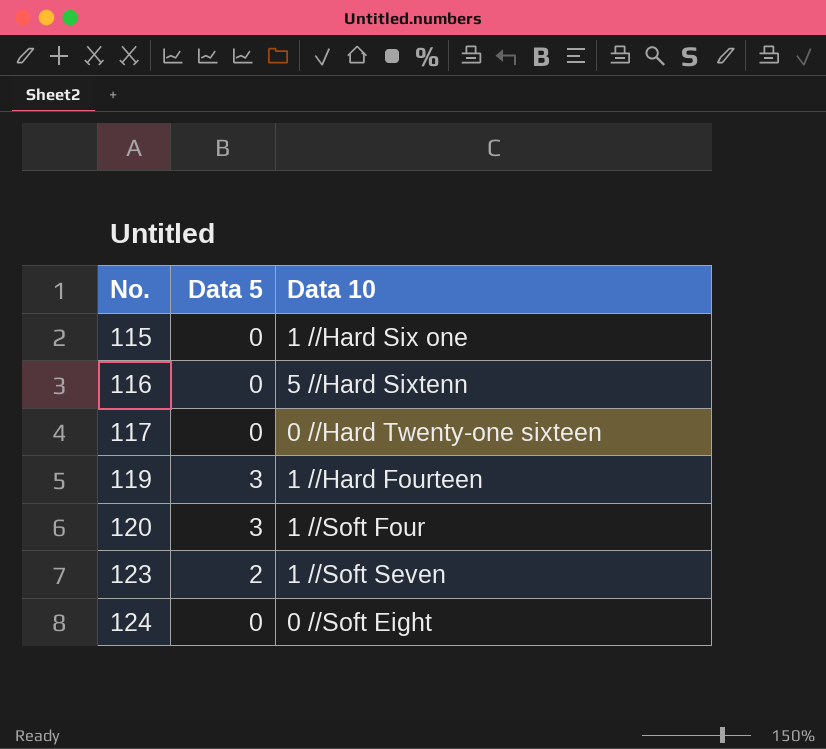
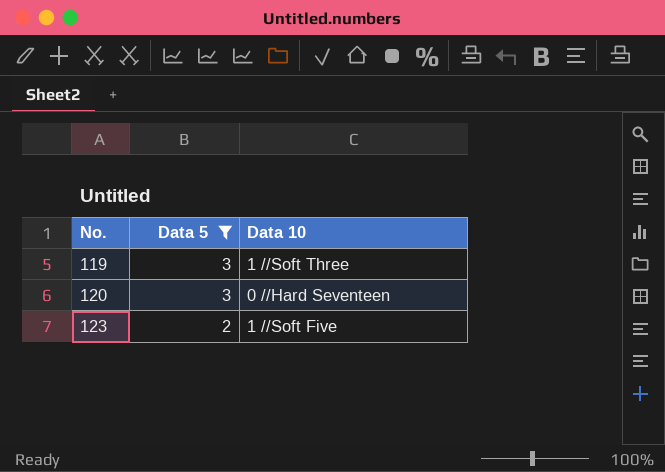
filter: none -> Data 5 != 0
119 | Data 10: 1 //Hard Fourteen -> 1 //Soft Three
120 | Data 10: 1 //Soft Four -> 0 //Hard Seventeen
123 | Data 10: 1 //Soft Seven -> 1 //Soft Five

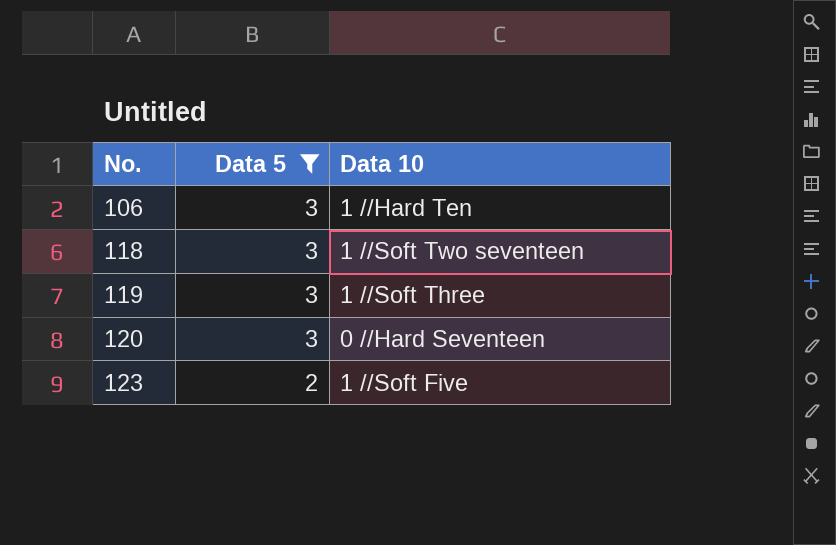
row 106: none -> 3 | 1 //Hard Ten
row 118: none -> 3 | 1 //Soft Two seventeen

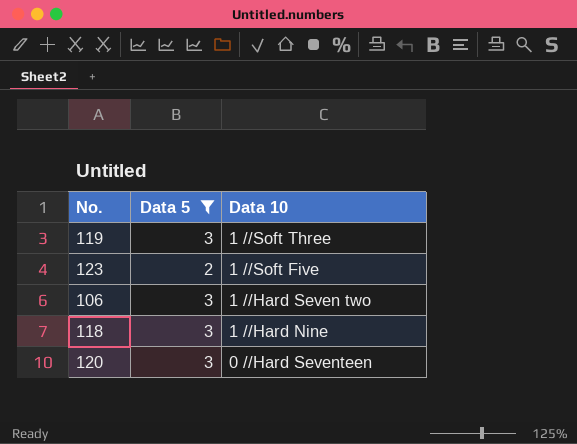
row order: No. ascending -> Data 10 descending
106 | Data 10: 1 //Hard Ten -> 1 //Hard Seven two
118 | Data 10: 1 //Soft Two seventeen -> 1 //Hard Nine

